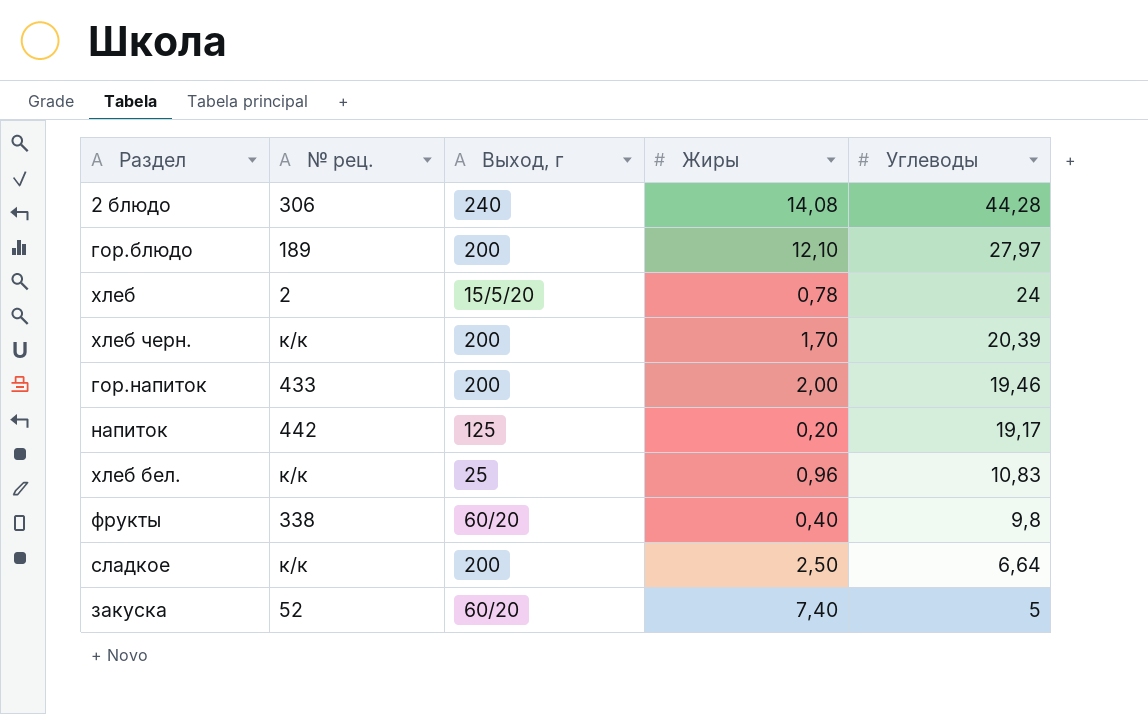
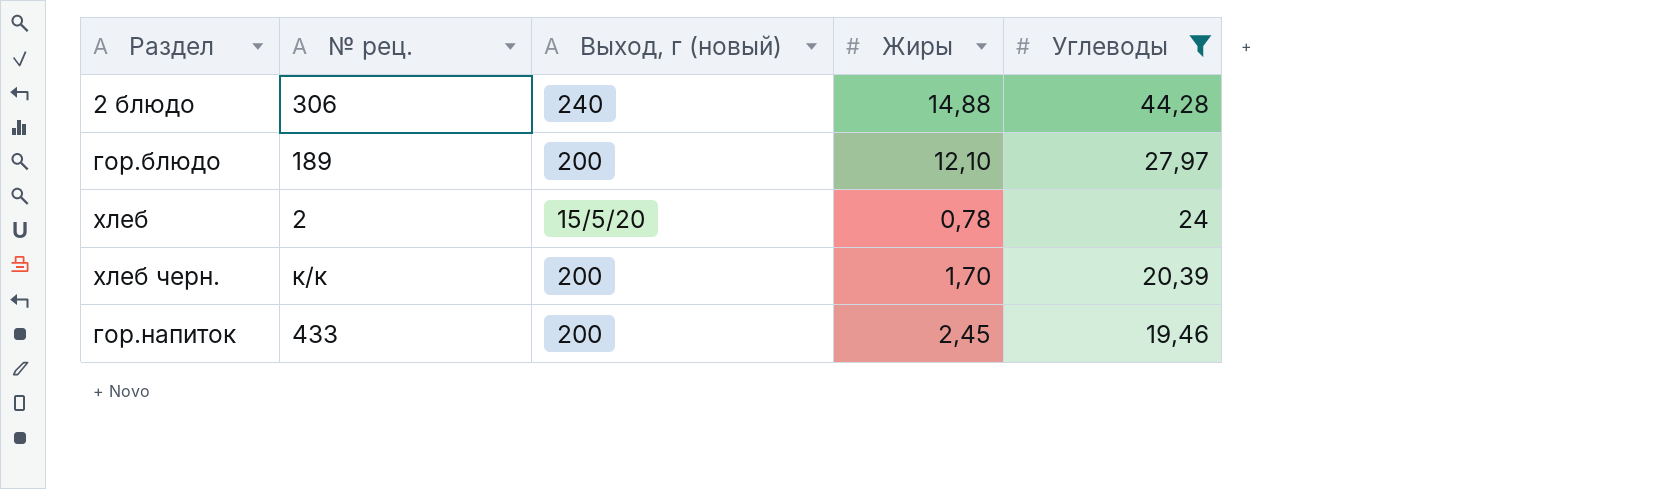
filter: none -> Углеводы >= 19,46
column name: Выход, г -> Выход, г (новый)
2 блюдо | Жиры: 14,08 -> 14,88
гор.напиток | Жиры: 2,00 -> 2,45

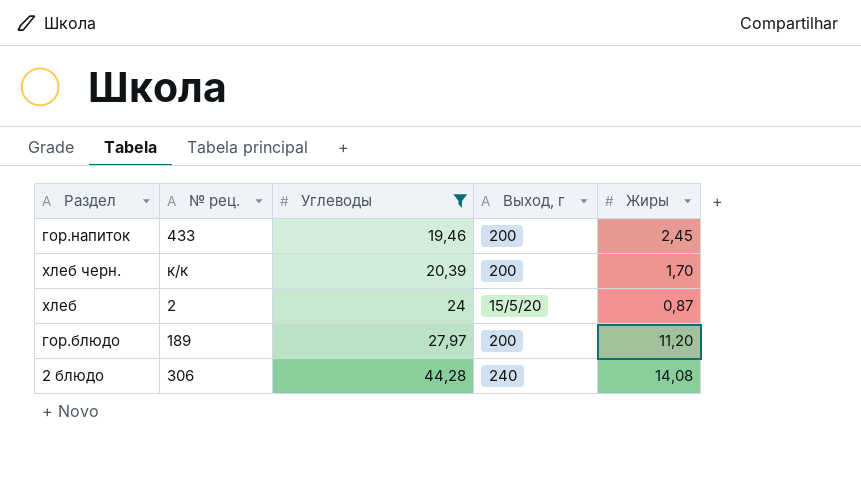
row order: Углеводы descending -> Углеводы ascending
column Углеводы | position: 5 -> 3
column name: Выход, г (новый) -> Выход, г
хлеб | Жиры: 0,78 -> 0,87
гор.блюдо | Жиры: 12,10 -> 11,20
2 блюдо | Жиры: 14,88 -> 14,08

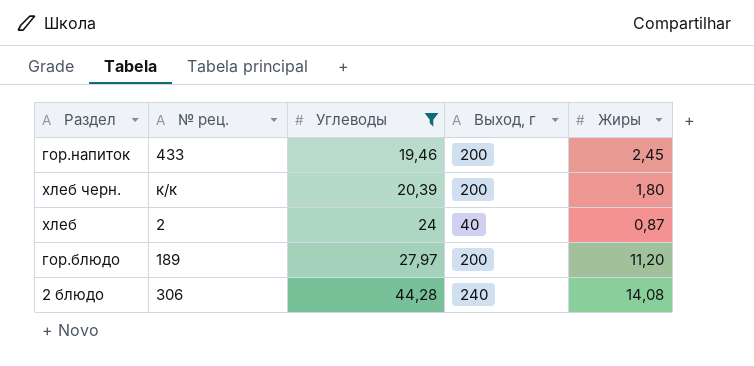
хлеб черн. | Жиры: 1,70 -> 1,80
хлеб | Выход, г: 15/5/20 -> 40

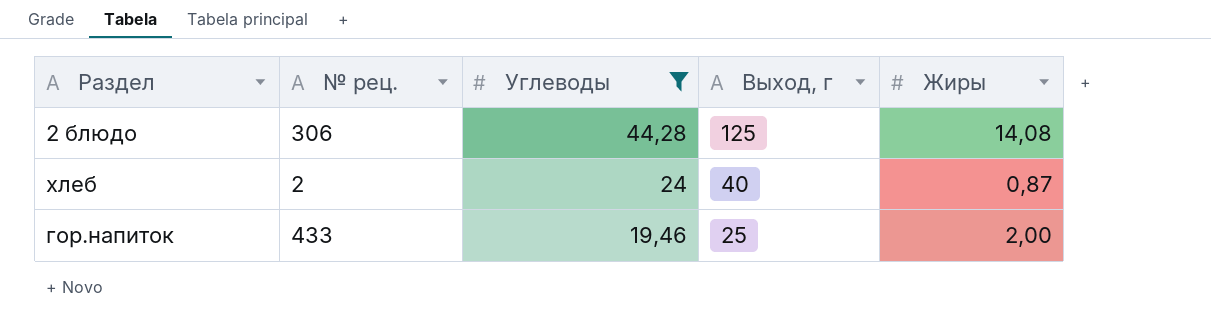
row order: Углеводы ascending -> Углеводы descending
row хлеб черн.: к/к | 20,39 | 200 | 1,80 -> none
row гор.блюдо: 189 | 27,97 | 200 | 11,20 -> none
2 блюдо | Выход, г: 240 -> 125
гор.напиток | Выход, г: 200 -> 25
гор.напиток | Жиры: 2,45 -> 2,00

